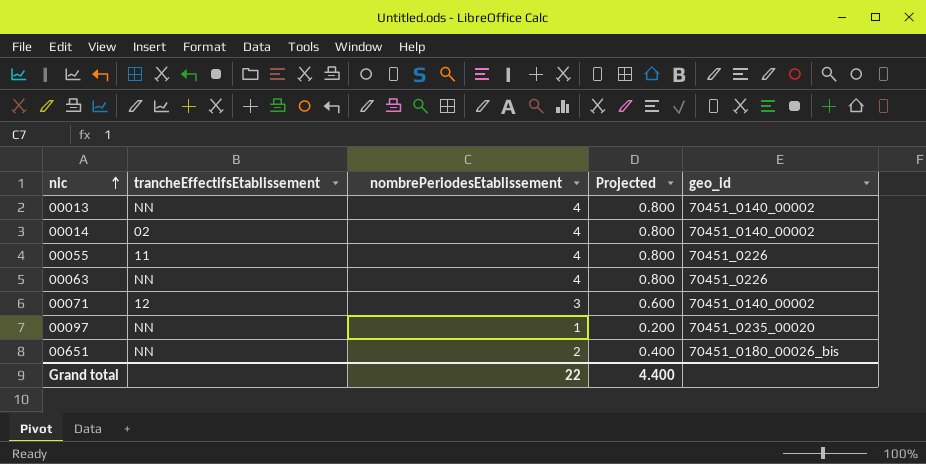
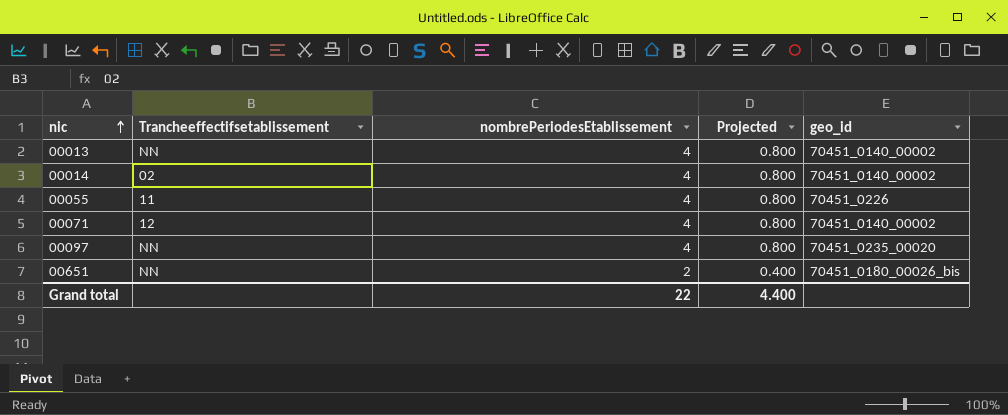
column name: trancheEffectifsEtablissement -> Trancheeffectifsetablissement
row 00063: NN | 4 | 0.800 | 70451_0226 -> none
00071 | nombrePeriodesEtablissement: 3 -> 4
00071 | Projected: 0.600 -> 0.800
00097 | nombrePeriodesEtablissement: 1 -> 4
00097 | Projected: 0.200 -> 0.800

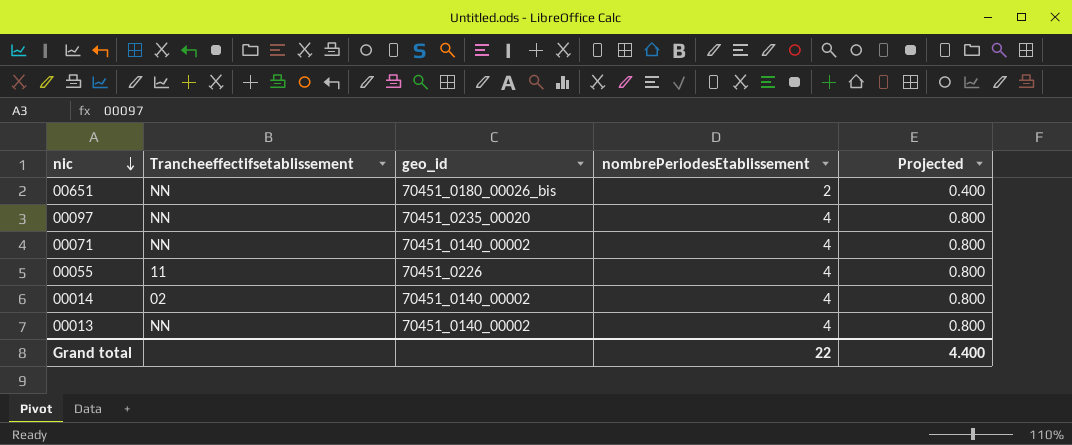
row order: nic ascending -> nic descending
column geo_id | position: 5 -> 3
00071 | Trancheeffectifsetablissement: 12 -> NN

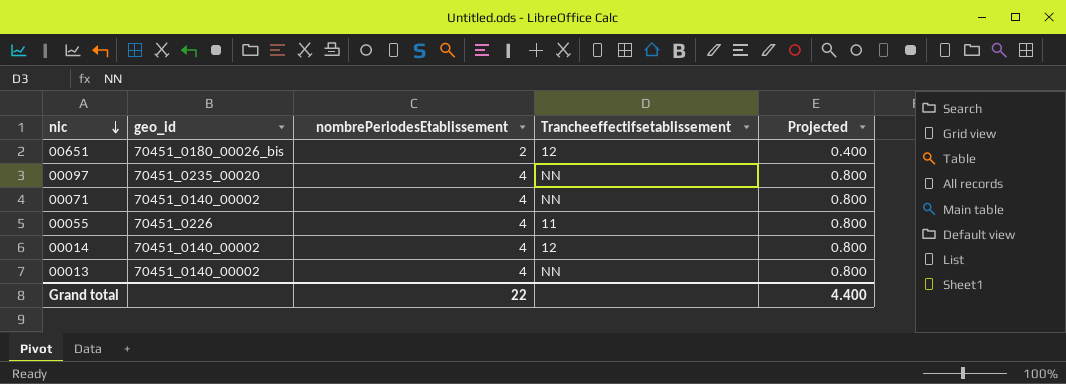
column Trancheeffectifsetablissement | position: 2 -> 4
00651 | Trancheeffectifsetablissement: NN -> 12
00014 | Trancheeffectifsetablissement: 02 -> 12

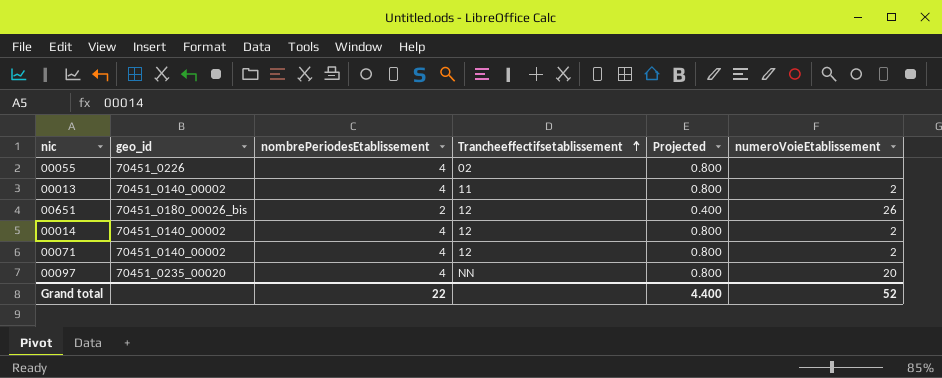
row order: nic descending -> Trancheeffectifsetablissement ascending
column numeroVoieEtablissement | position: none -> 6
00055 | Trancheeffectifsetablissement: 11 -> 02
00013 | Trancheeffectifsetablissement: NN -> 11
00071 | Trancheeffectifsetablissement: NN -> 12

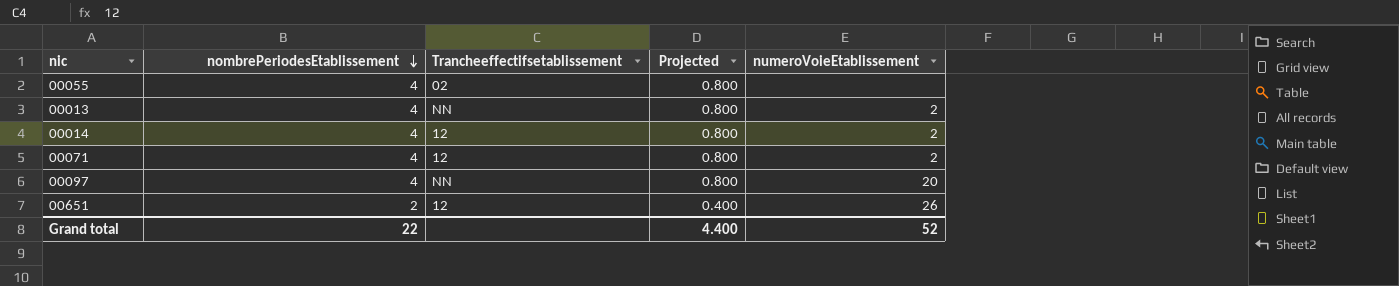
row order: Trancheeffectifsetablissement ascending -> nombrePeriodesEtablissement descending
column geo_id | position: 2 -> none
00013 | Trancheeffectifsetablissement: 11 -> NN

